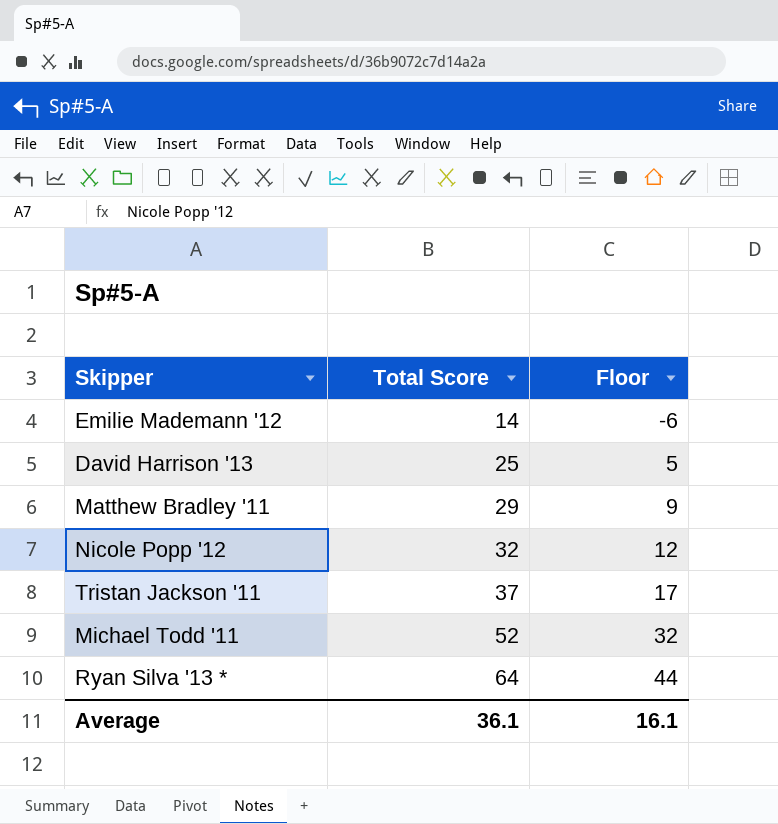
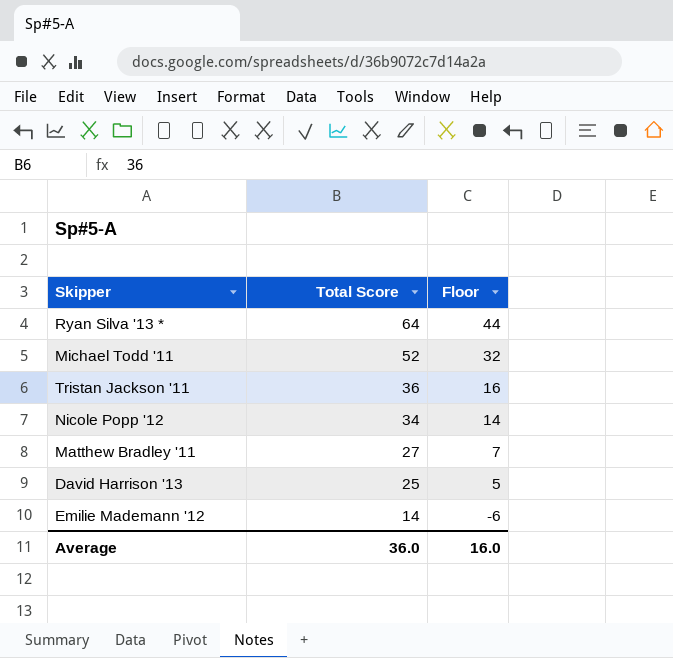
row order: Total Score ascending -> Total Score descending
Tristan Jackson '11 | Total Score: 37 -> 36
Tristan Jackson '11 | Floor: 17 -> 16
Nicole Popp '12 | Total Score: 32 -> 34
Nicole Popp '12 | Floor: 12 -> 14
Matthew Bradley '11 | Total Score: 29 -> 27
Matthew Bradley '11 | Floor: 9 -> 7
Average | Total Score: 36.1 -> 36.0
Average | Floor: 16.1 -> 16.0

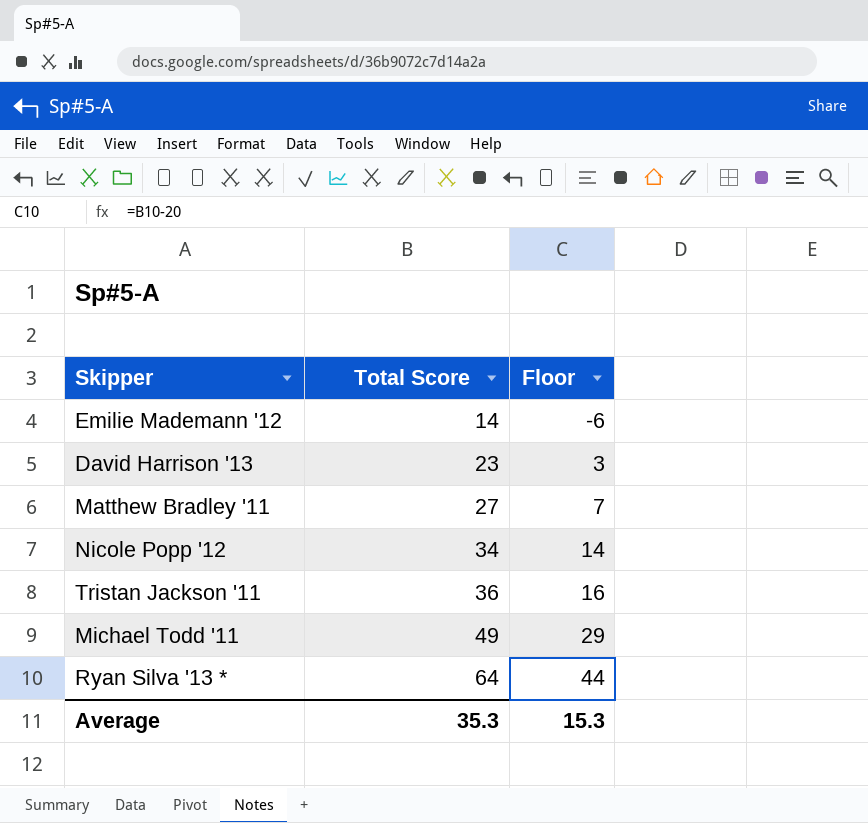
row order: Total Score descending -> Total Score ascending
David Harrison '13 | Total Score: 25 -> 23
David Harrison '13 | Floor: 5 -> 3
Michael Todd '11 | Total Score: 52 -> 49
Michael Todd '11 | Floor: 32 -> 29
Average | Total Score: 36.0 -> 35.3
Average | Floor: 16.0 -> 15.3

